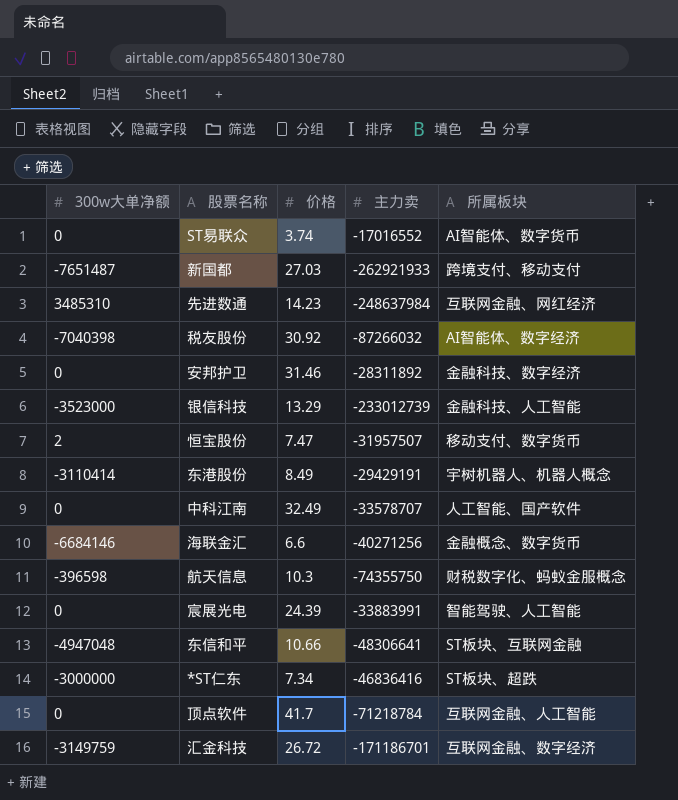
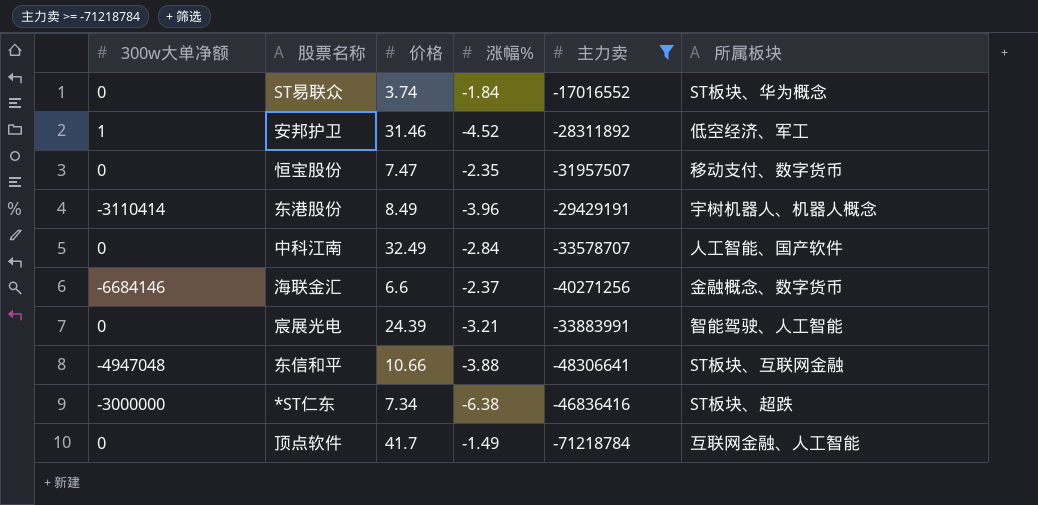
filter: none -> 主力卖 >= -71218784
column 涨幅% | position: none -> 4
ST易联众 | 所属板块: AI智能体、数字货币 -> ST板块、华为概念
安邦护卫 | 300w大单净额: 0 -> 1
安邦护卫 | 所属板块: 金融科技、数字经济 -> 低空经济、军工
恒宝股份 | 300w大单净额: 2 -> 0

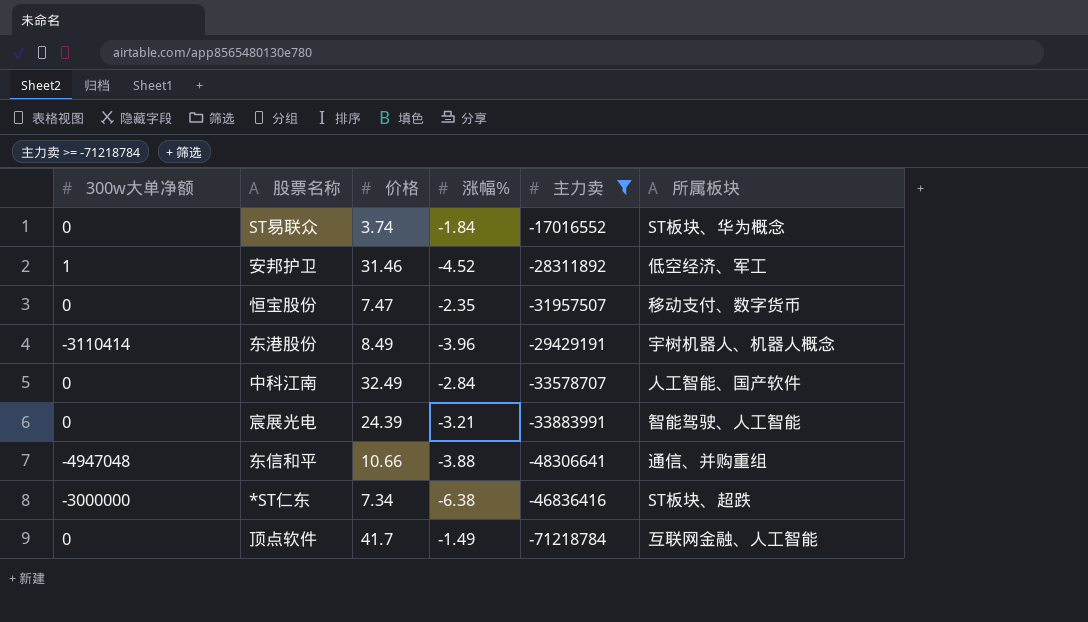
row 海联金汇: -6684146 | 6.6 | -2.37 | -40271256 | 金融概念、数字货币 -> none
东信和平 | 所属板块: ST板块、互联网金融 -> 通信、并购重组

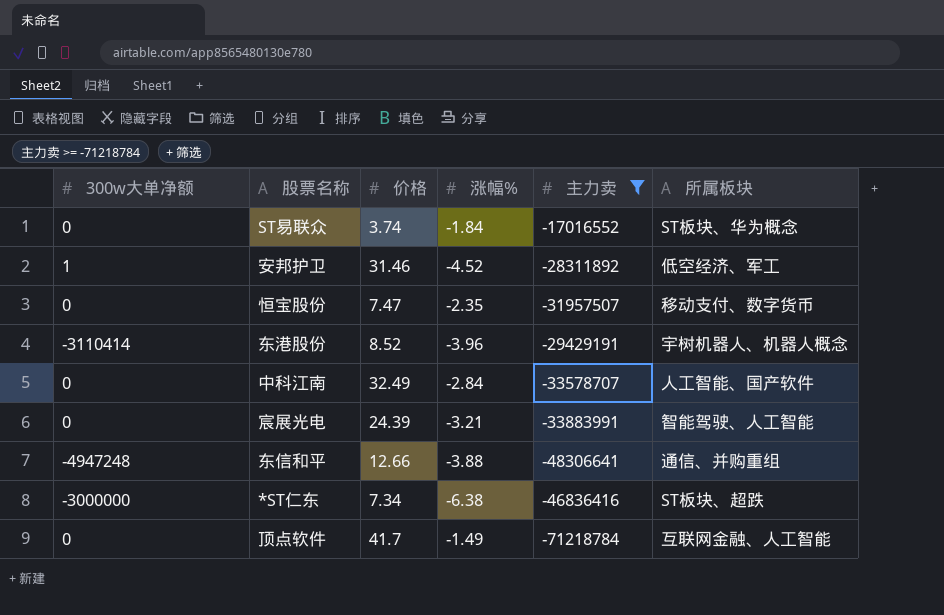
东港股份 | 价格: 8.49 -> 8.52
东信和平 | 300w大单净额: -4947048 -> -4947248
东信和平 | 价格: 10.66 -> 12.66

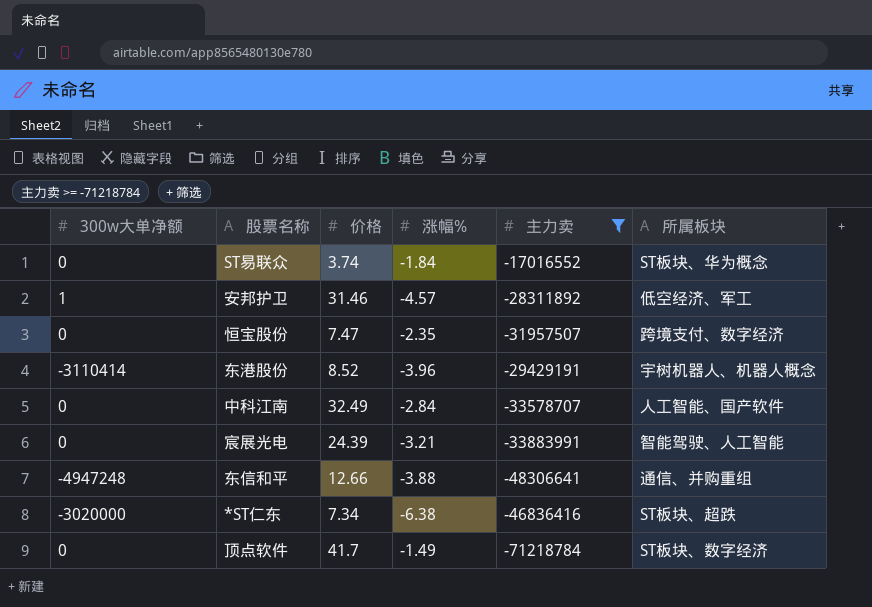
安邦护卫 | 涨幅%: -4.52 -> -4.57
恒宝股份 | 所属板块: 移动支付、数字货币 -> 跨境支付、数字经济
*ST仁东 | 300w大单净额: -3000000 -> -3020000
顶点软件 | 所属板块: 互联网金融、人工智能 -> ST板块、数字经济

